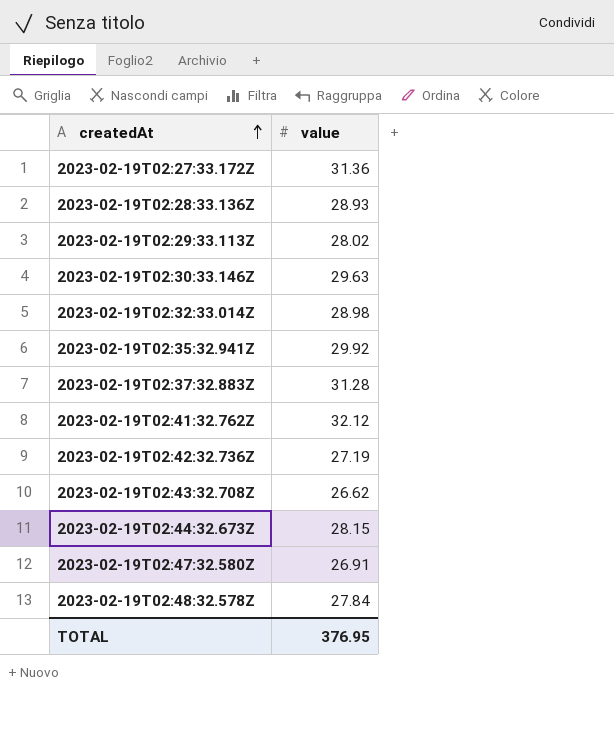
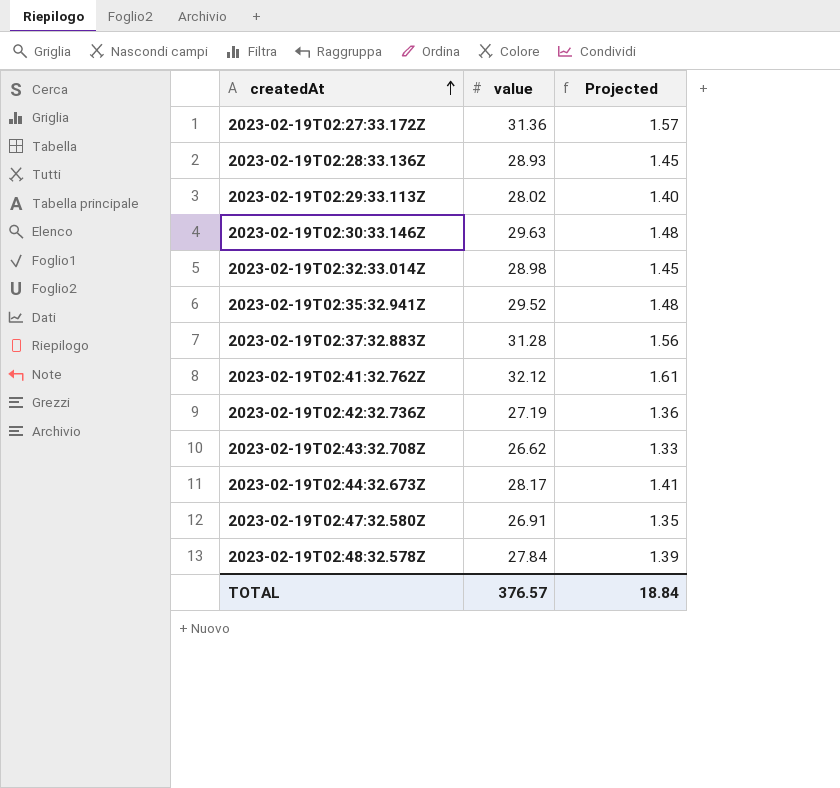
column Projected | formula: none -> [value] * 0.05
2023-02-19T02:35:32.941Z | value: 29.92 -> 29.52
2023-02-19T02:44:32.673Z | value: 28.15 -> 28.17
TOTAL | value: 376.95 -> 376.57

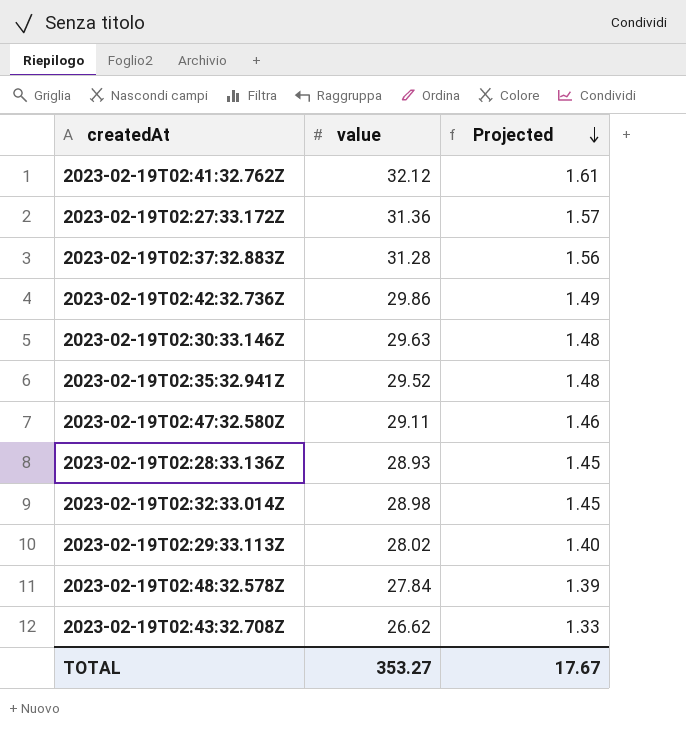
row order: createdAt ascending -> Projected descending
row 2023-02-19T02:44:32.673Z: 28.17 | 1.41 -> none
2023-02-19T02:42:32.736Z | value: 27.19 -> 29.86
2023-02-19T02:42:32.736Z | Projected: 1.36 -> 1.49
2023-02-19T02:47:32.580Z | value: 26.91 -> 29.11
2023-02-19T02:47:32.580Z | Projected: 1.35 -> 1.46
TOTAL | value: 376.57 -> 353.27
TOTAL | Projected: 18.84 -> 17.67

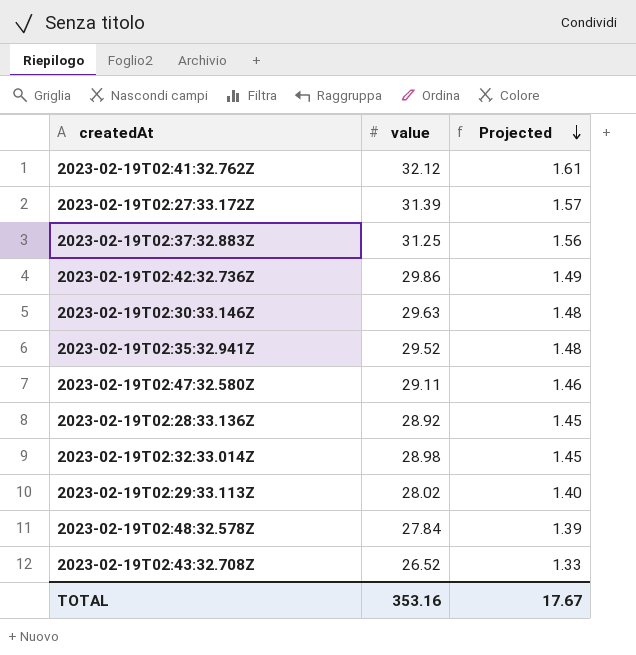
2023-02-19T02:27:33.172Z | value: 31.36 -> 31.39
2023-02-19T02:37:32.883Z | value: 31.28 -> 31.25
2023-02-19T02:28:33.136Z | value: 28.93 -> 28.92
2023-02-19T02:43:32.708Z | value: 26.62 -> 26.52
TOTAL | value: 353.27 -> 353.16

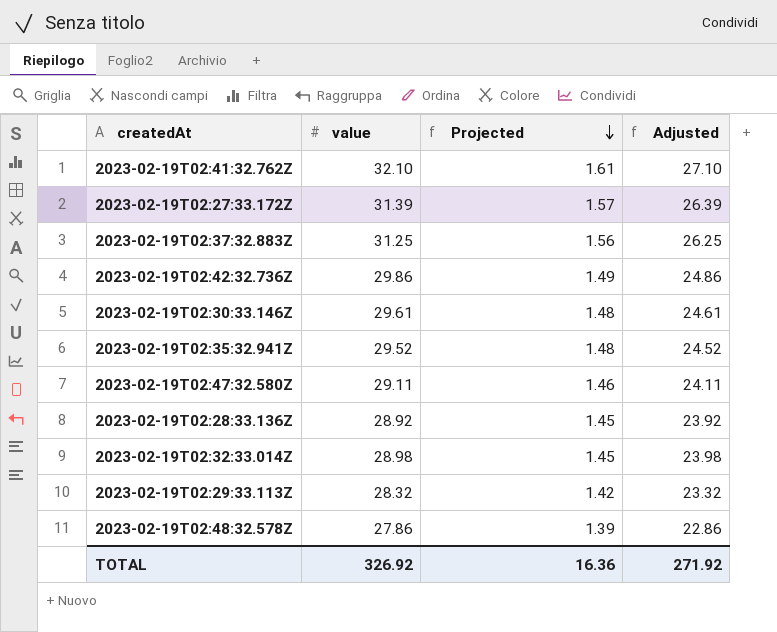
column Adjusted | formula: none -> [value] - 5
row 2023-02-19T02:43:32.708Z: 26.52 | 1.33 -> none
2023-02-19T02:41:32.762Z | value: 32.12 -> 32.10
2023-02-19T02:30:33.146Z | value: 29.63 -> 29.61
2023-02-19T02:29:33.113Z | value: 28.02 -> 28.32
2023-02-19T02:29:33.113Z | Projected: 1.40 -> 1.42
2023-02-19T02:48:32.578Z | value: 27.84 -> 27.86
TOTAL | value: 353.16 -> 326.92
TOTAL | Projected: 17.67 -> 16.36

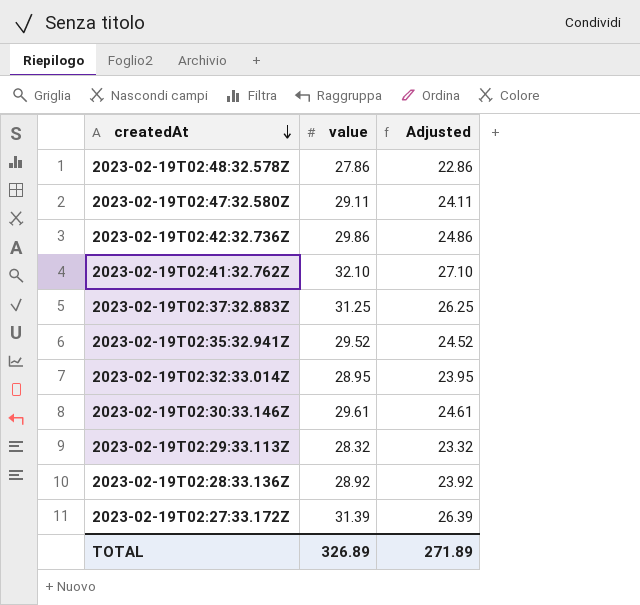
row order: Projected descending -> createdAt descending
column Projected | formula: [value] * 0.05 -> none
2023-02-19T02:32:33.014Z | value: 28.98 -> 28.95
2023-02-19T02:32:33.014Z | Adjusted: 23.98 -> 23.95
TOTAL | value: 326.92 -> 326.89
TOTAL | Adjusted: 271.92 -> 271.89

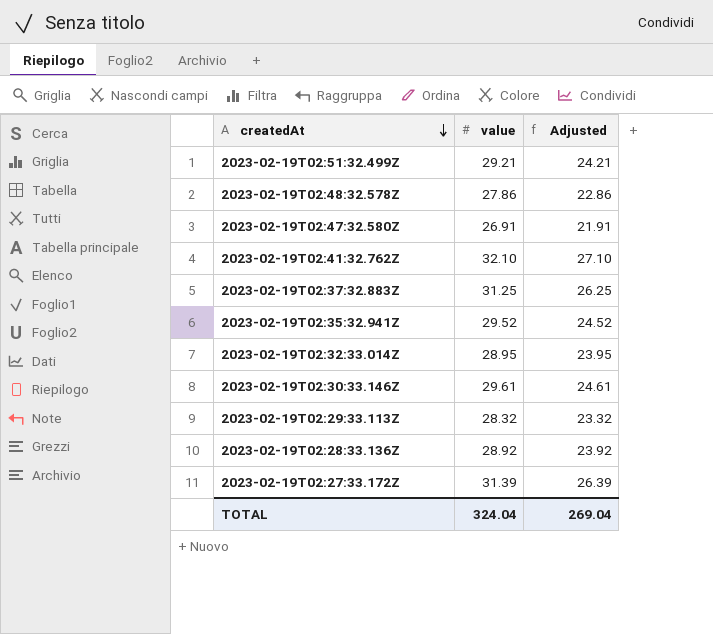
row 2023-02-19T02:42:32.736Z: 29.86 | 24.86 -> none
row 2023-02-19T02:51:32.499Z: none -> 29.21 | 24.21
2023-02-19T02:47:32.580Z | value: 29.11 -> 26.91
2023-02-19T02:47:32.580Z | Adjusted: 24.11 -> 21.91
TOTAL | value: 326.89 -> 324.04
TOTAL | Adjusted: 271.89 -> 269.04

